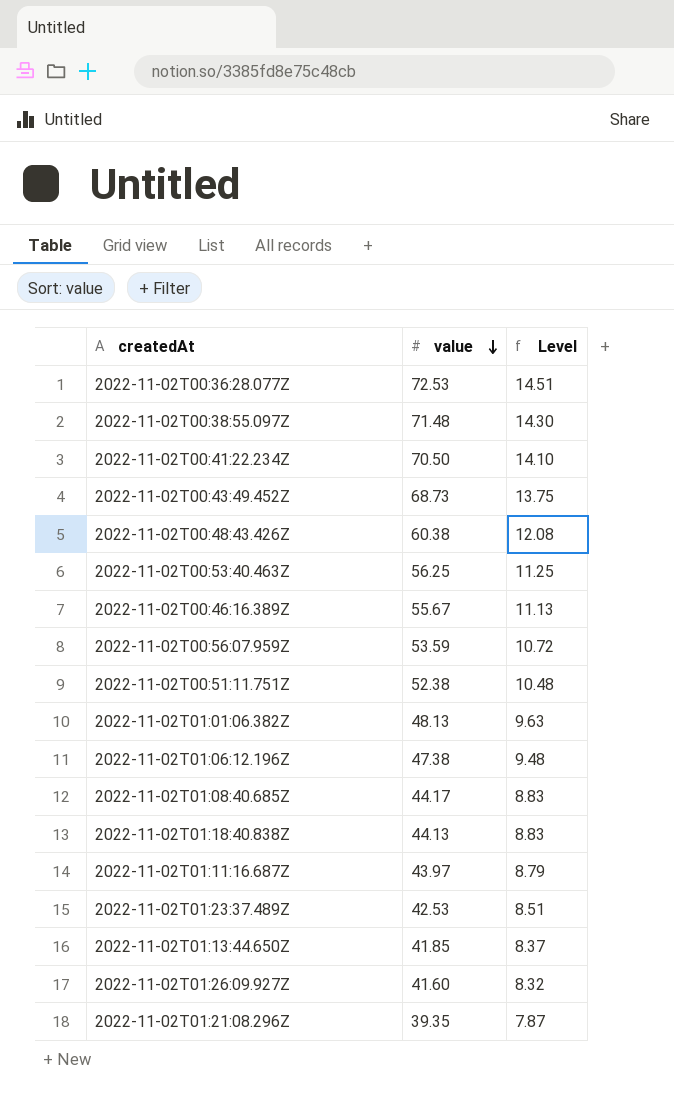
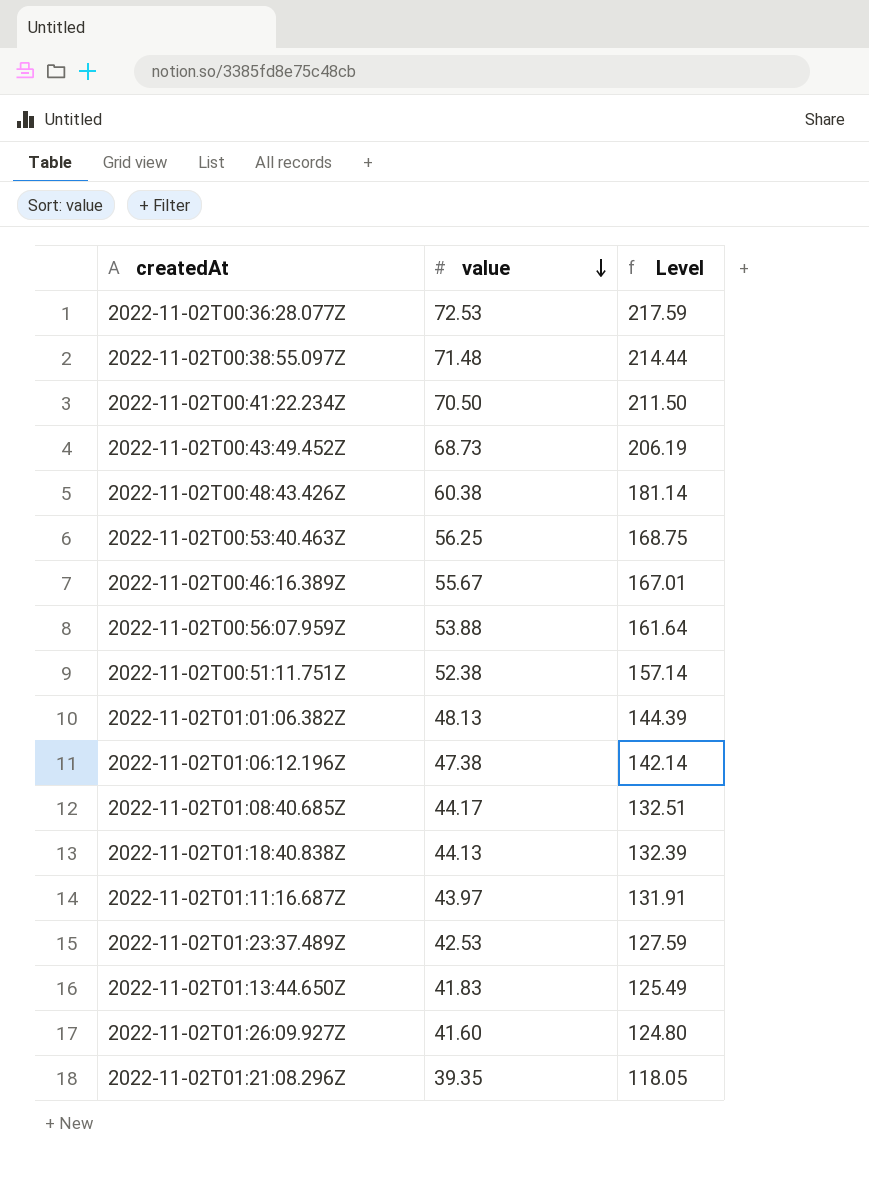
column Level | formula: [value] * 0.2 -> [value] * 3
2022-11-02T00:56:07.959Z | value: 53.59 -> 53.88
2022-11-02T01:13:44.650Z | value: 41.85 -> 41.83

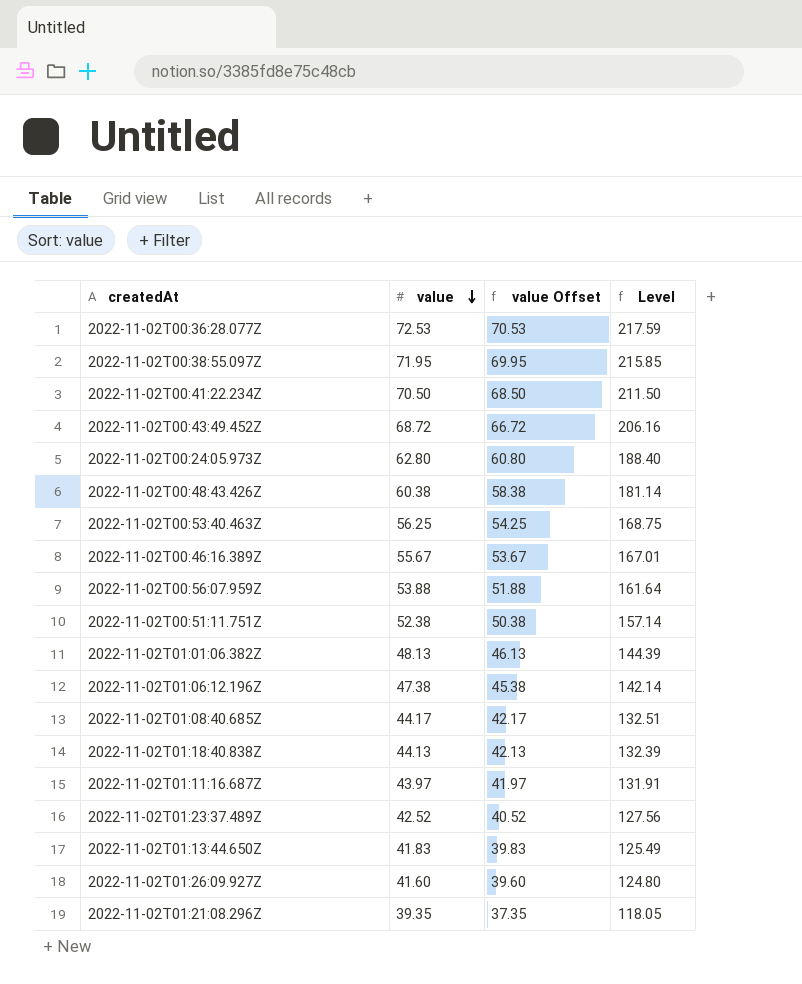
column value Offset | formula: none -> [value] - 2
2022-11-02T00:38:55.097Z | value: 71.48 -> 71.95
2022-11-02T00:38:55.097Z | Level: 214.44 -> 215.85
2022-11-02T00:43:49.452Z | value: 68.73 -> 68.72
2022-11-02T00:43:49.452Z | Level: 206.19 -> 206.16
row 2022-11-02T00:24:05.973Z: none -> 62.80 | 60.80 | 188.40
2022-11-02T01:23:37.489Z | value: 42.53 -> 42.52
2022-11-02T01:23:37.489Z | Level: 127.59 -> 127.56

